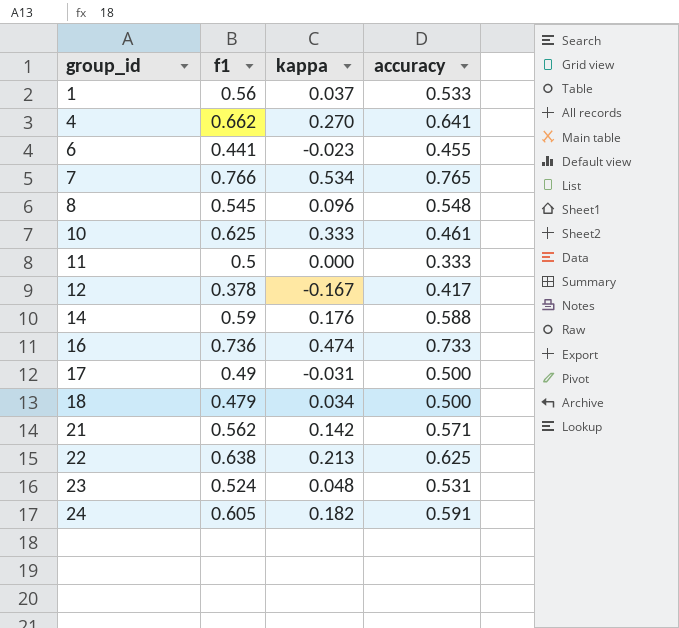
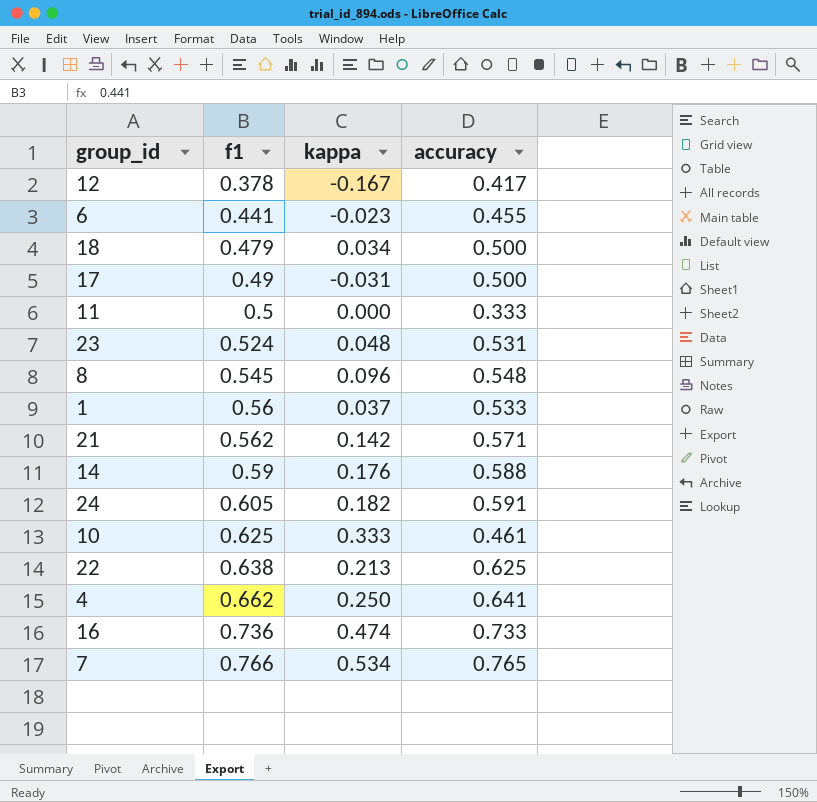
row order: group_id ascending -> f1 ascending
4 | kappa: 0.270 -> 0.250

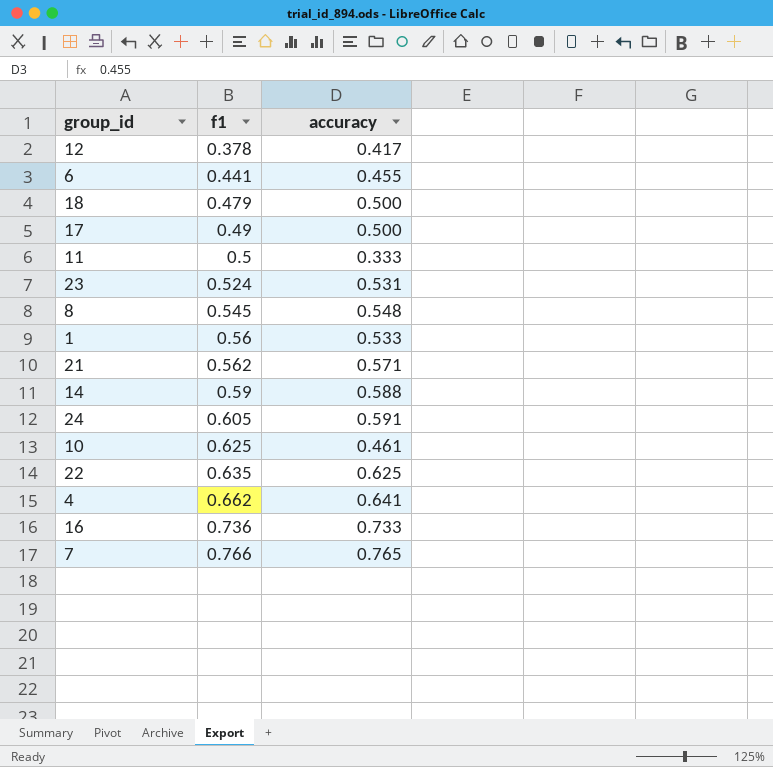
column kappa | position: 3 -> none
22 | f1: 0.638 -> 0.635

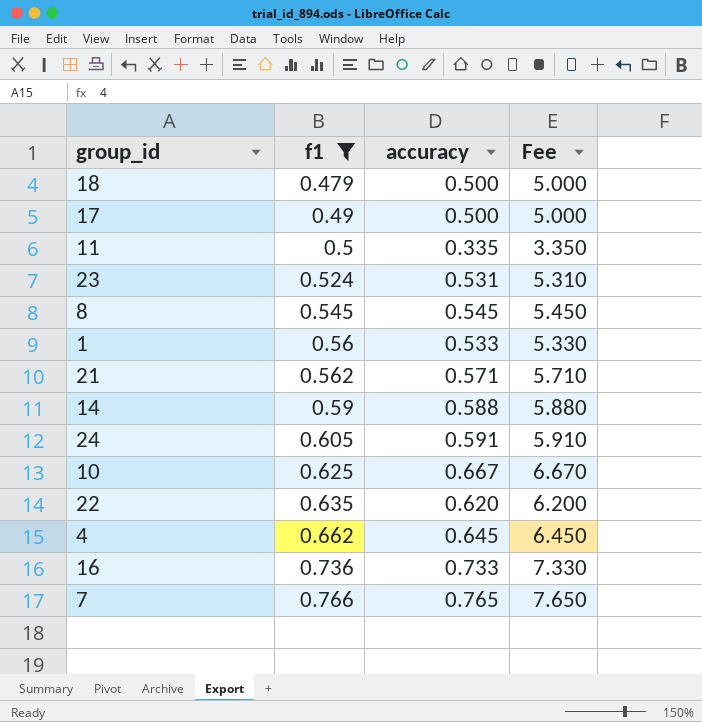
filter: none -> f1 >= 0.479
column Fee | formula: none -> [accuracy] * 10
11 | accuracy: 0.333 -> 0.335
8 | accuracy: 0.548 -> 0.545
10 | accuracy: 0.461 -> 0.667
22 | accuracy: 0.625 -> 0.620
4 | accuracy: 0.641 -> 0.645

